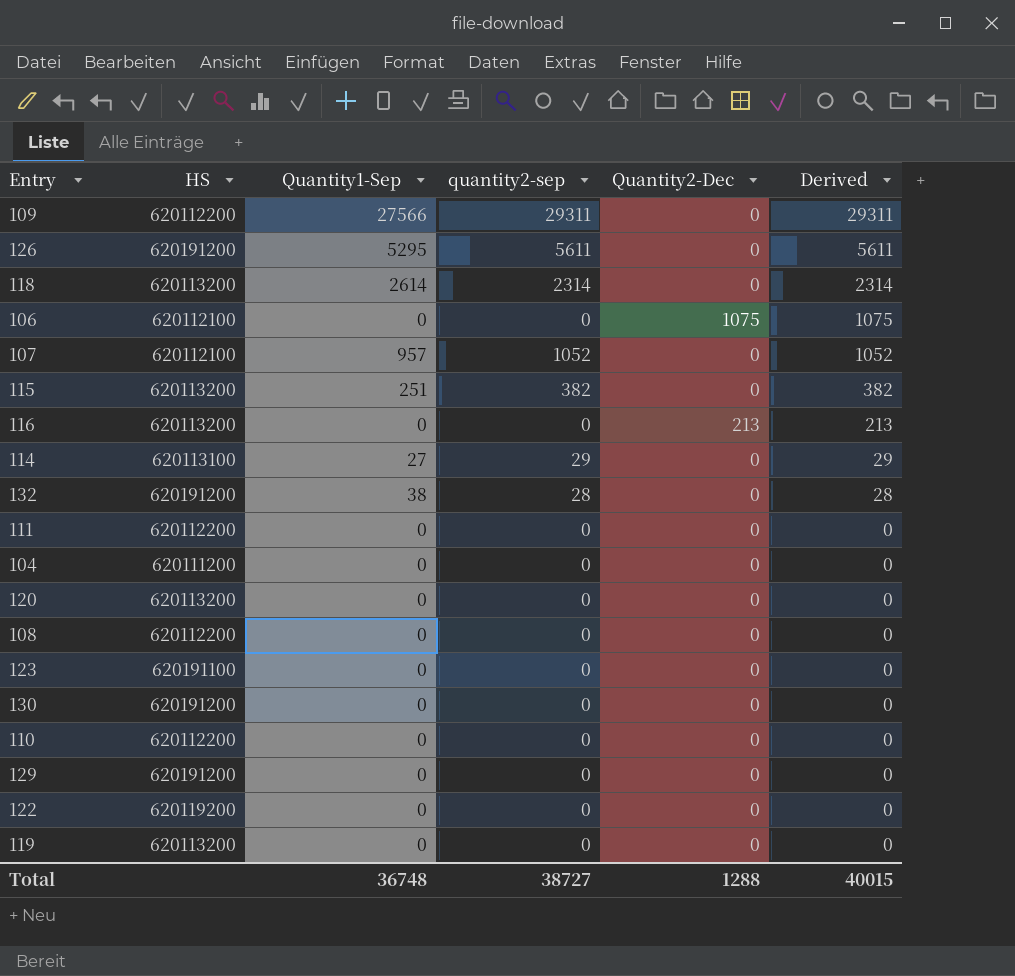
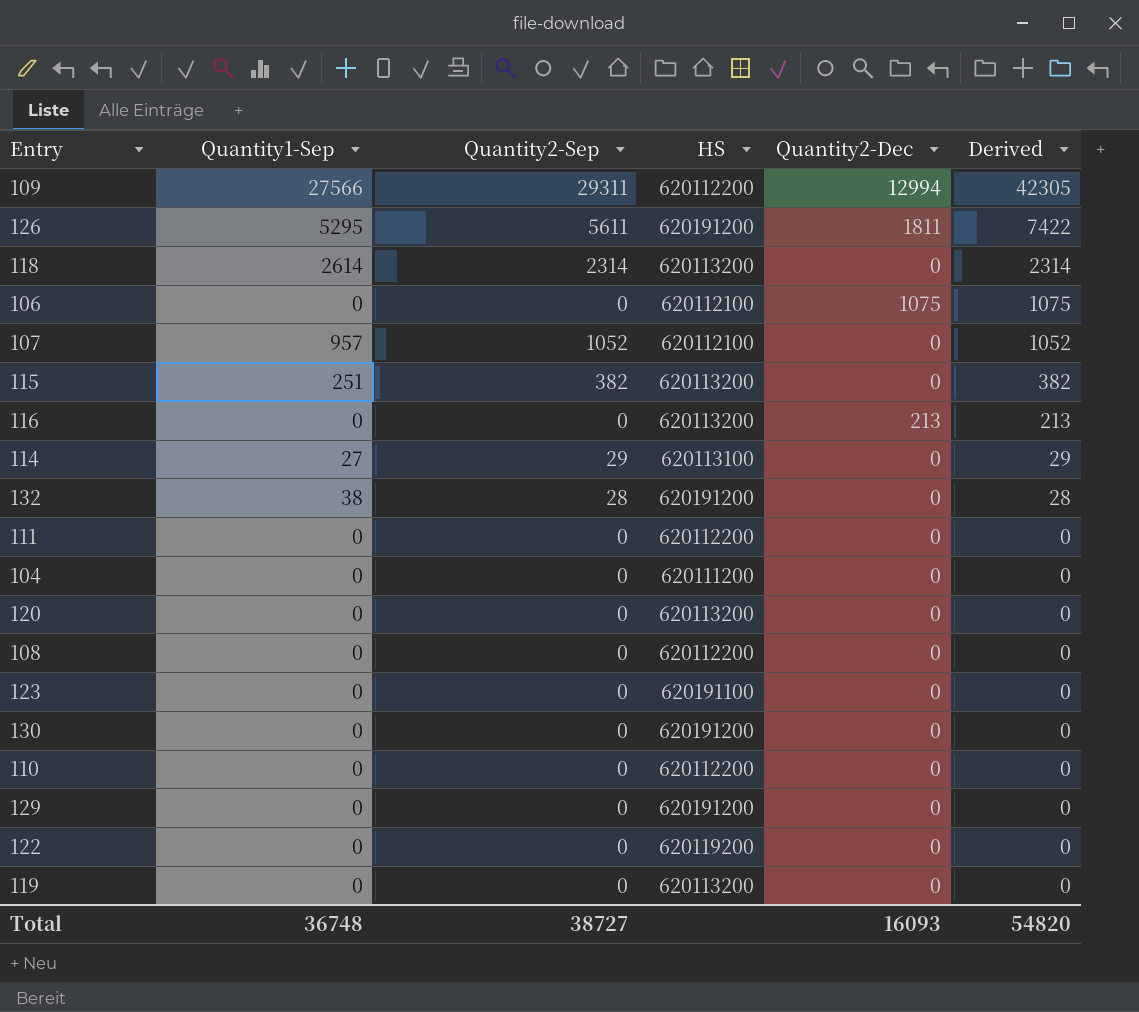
column name: quantity2-sep -> Quantity2-Sep
column HS | position: 2 -> 4
109 | Quantity2-Dec: 0 -> 12994
109 | Derived: 29311 -> 42305
126 | Quantity2-Dec: 0 -> 1811
126 | Derived: 5611 -> 7422
Total | Quantity2-Dec: 1288 -> 16093
Total | Derived: 40015 -> 54820

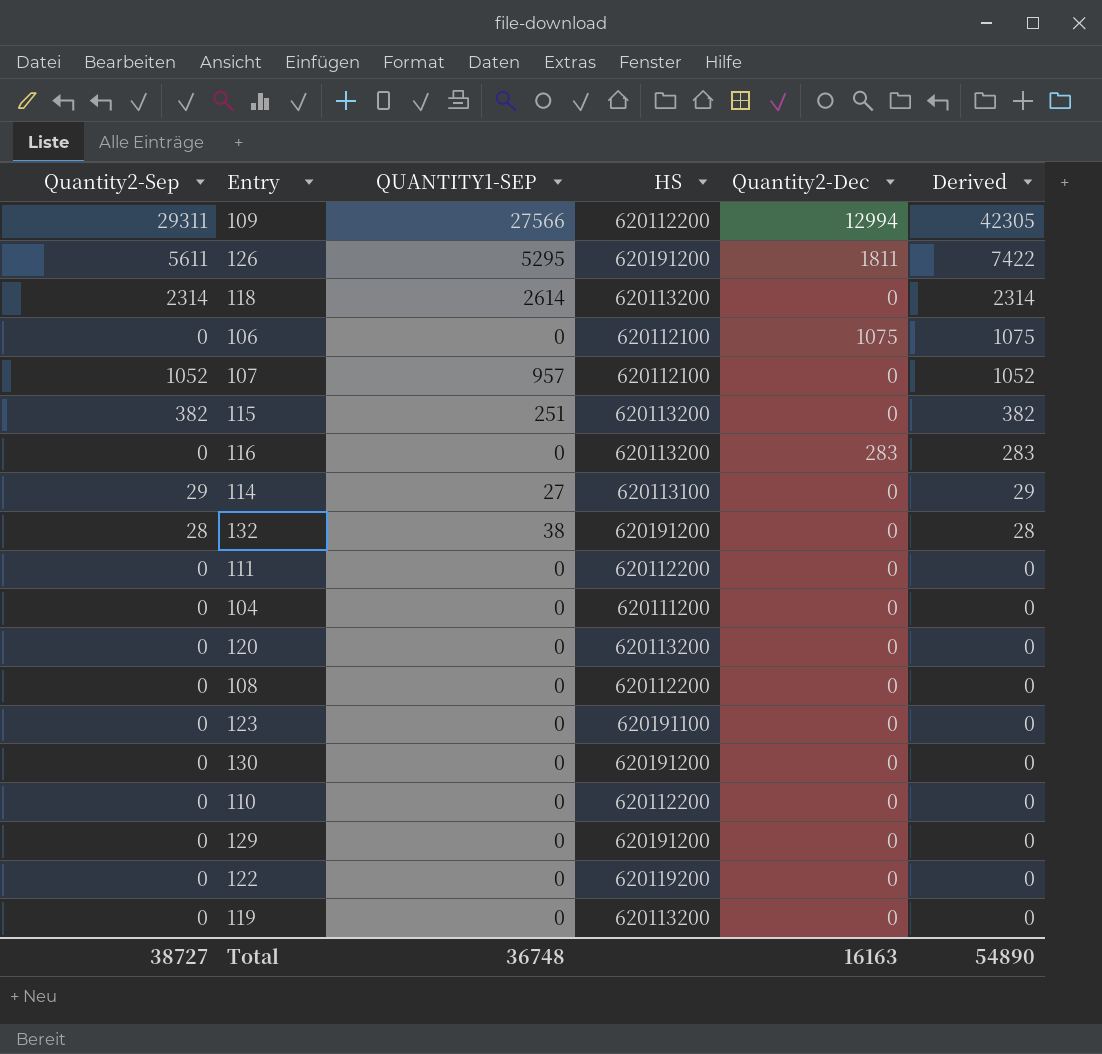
column Quantity2-Sep | position: 3 -> 1
column name: Quantity1-Sep -> QUANTITY1-SEP
116 | Quantity2-Dec: 213 -> 283
116 | Derived: 213 -> 283
Total | Quantity2-Dec: 16093 -> 16163
Total | Derived: 54820 -> 54890

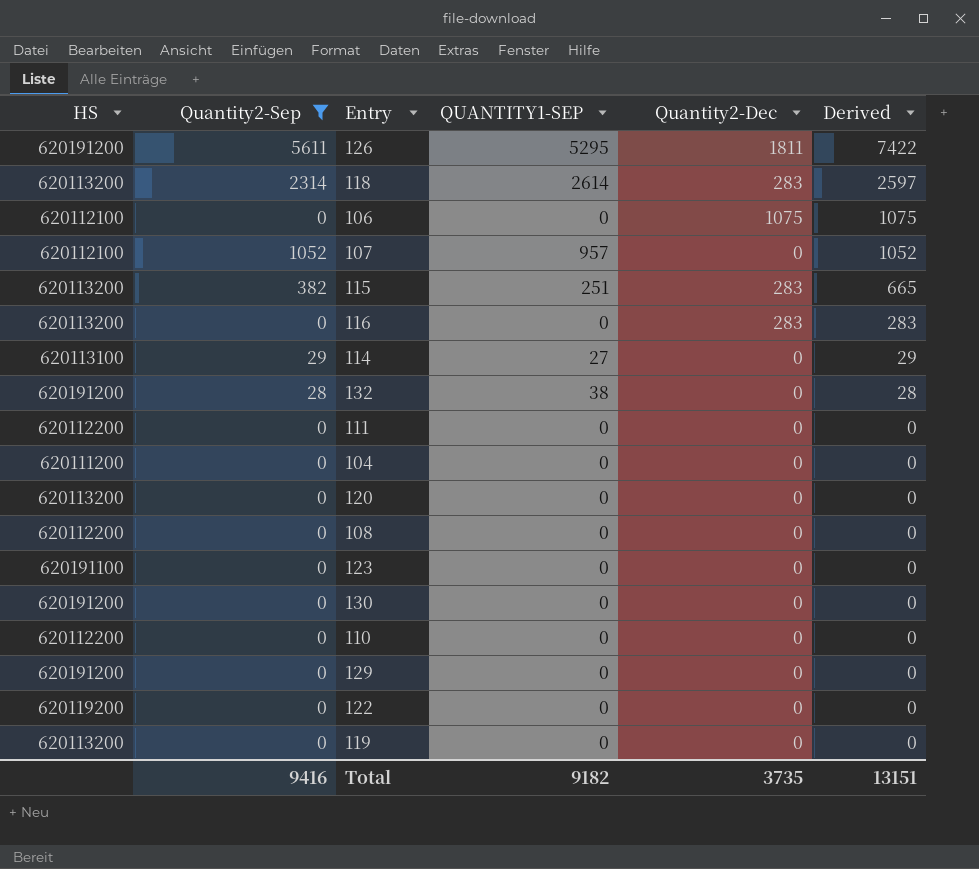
filter: none -> Quantity2-Sep != 29311
column HS | position: 4 -> 1
118 | Quantity2-Dec: 0 -> 283
118 | Derived: 2314 -> 2597
115 | Quantity2-Dec: 0 -> 283
115 | Derived: 382 -> 665
Total | Quantity2-Sep: 38727 -> 9416
Total | QUANTITY1-SEP: 36748 -> 9182
Total | Quantity2-Dec: 16163 -> 3735
Total | Derived: 54890 -> 13151

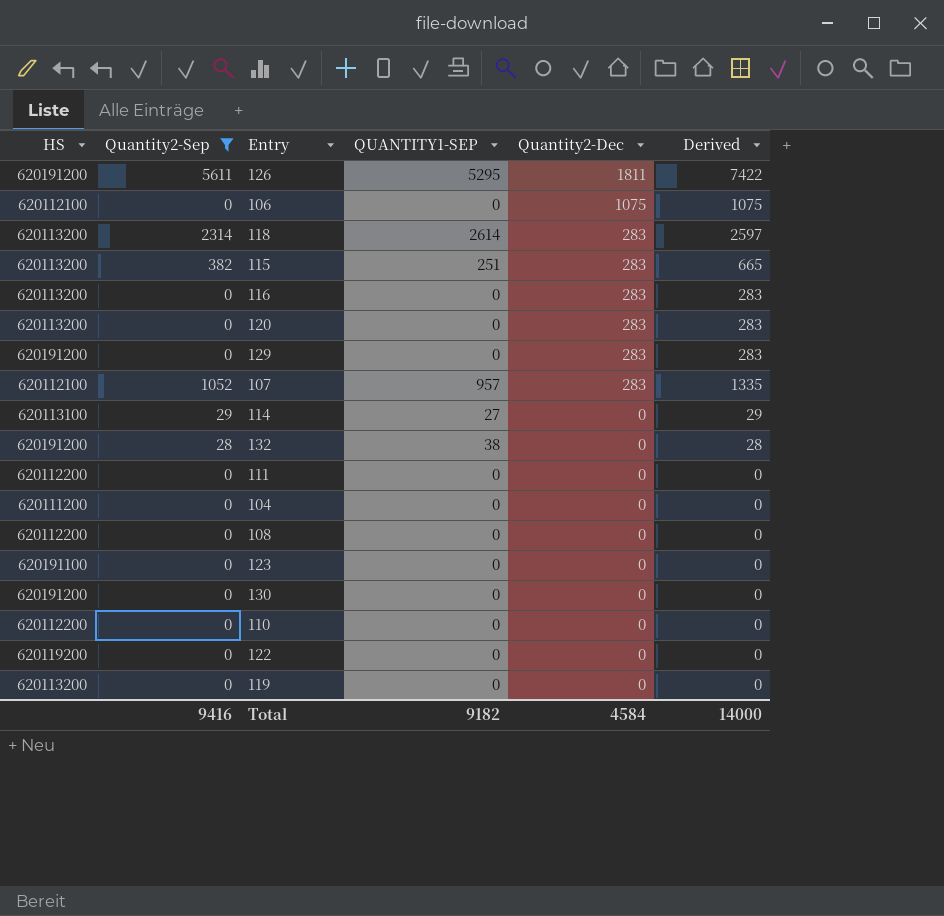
row order: Derived descending -> Quantity2-Dec descending
120 | Quantity2-Dec: 0 -> 283
120 | Derived: 0 -> 283
129 | Quantity2-Dec: 0 -> 283
129 | Derived: 0 -> 283
107 | Quantity2-Dec: 0 -> 283
107 | Derived: 1052 -> 1335
Total | Quantity2-Dec: 3735 -> 4584
Total | Derived: 13151 -> 14000

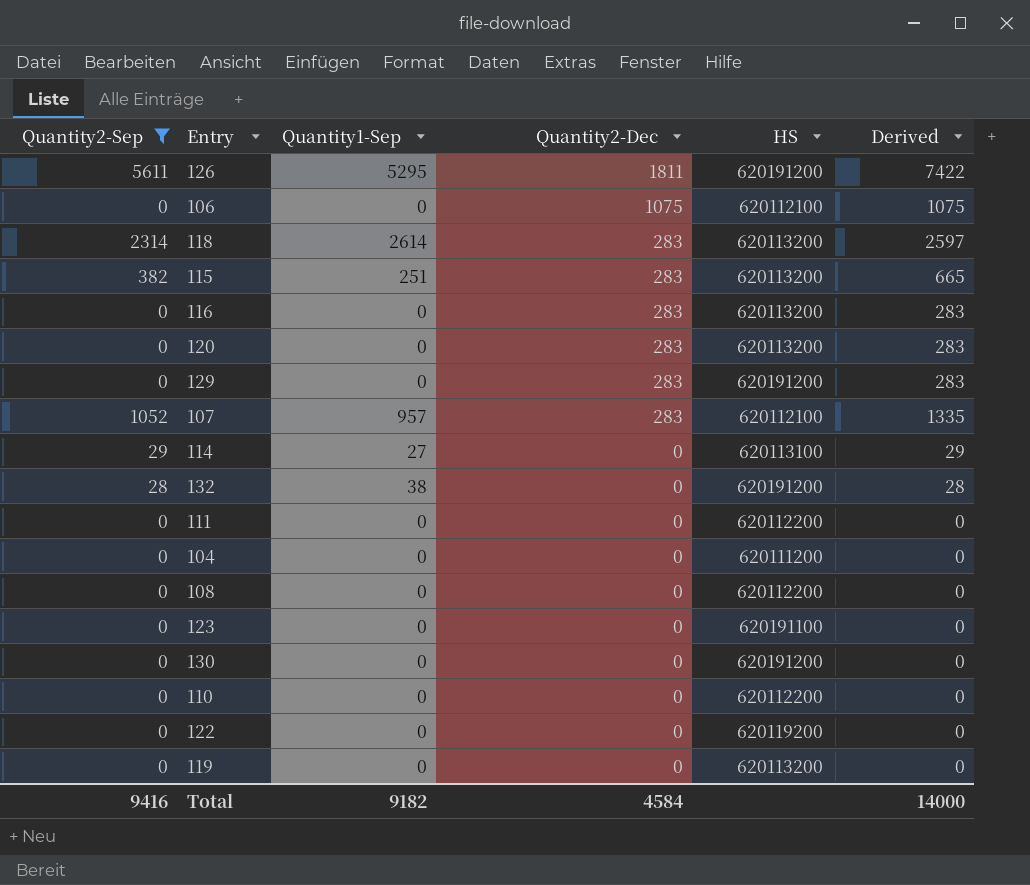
column name: QUANTITY1-SEP -> Quantity1-Sep
column HS | position: 1 -> 5

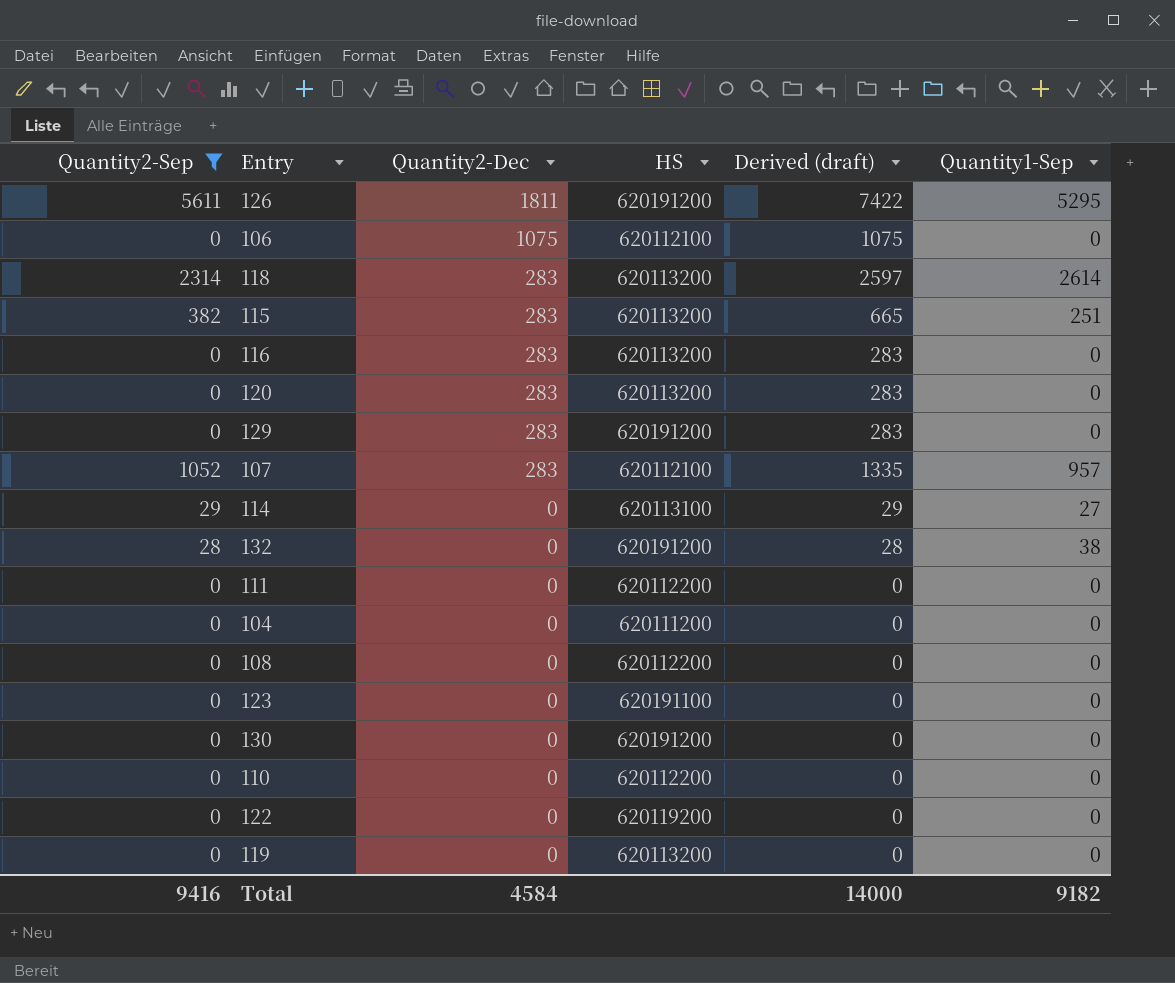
column name: Derived -> Derived (draft)
column Quantity1-Sep | position: 3 -> 6

